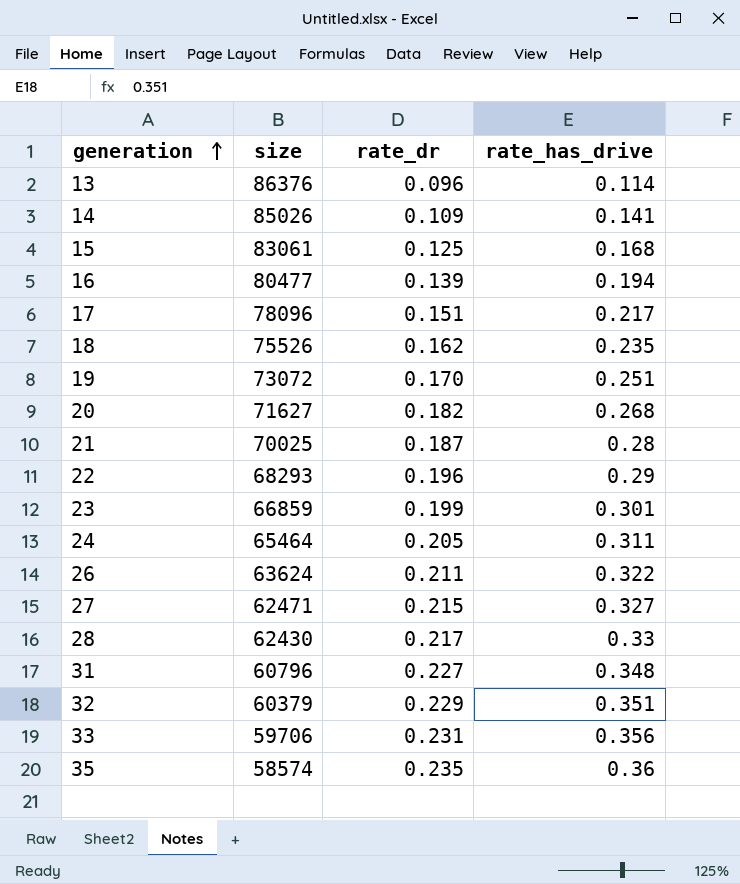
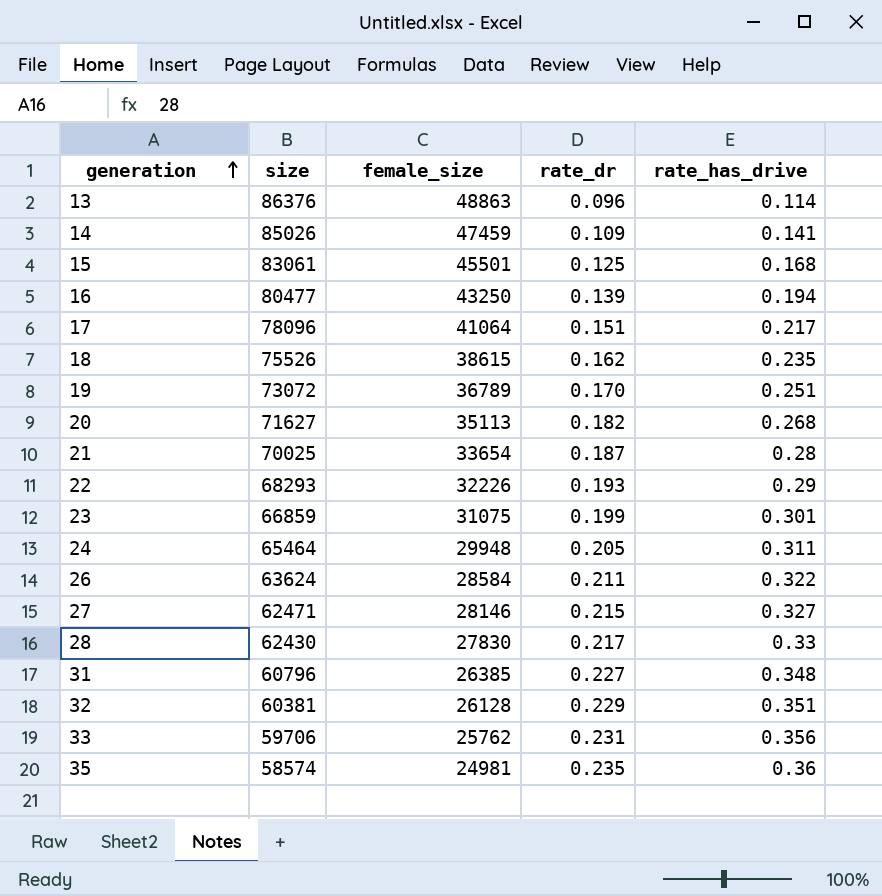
column female_size | position: none -> 3
22 | rate_dr: 0.196 -> 0.193
32 | size: 60379 -> 60381

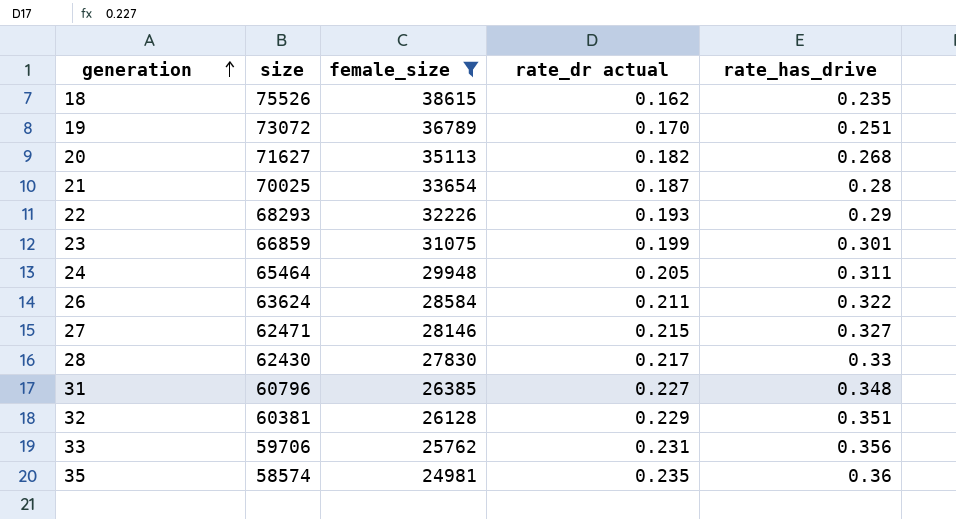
filter: none -> female_size <= 38615
column name: rate_dr -> rate_dr actual

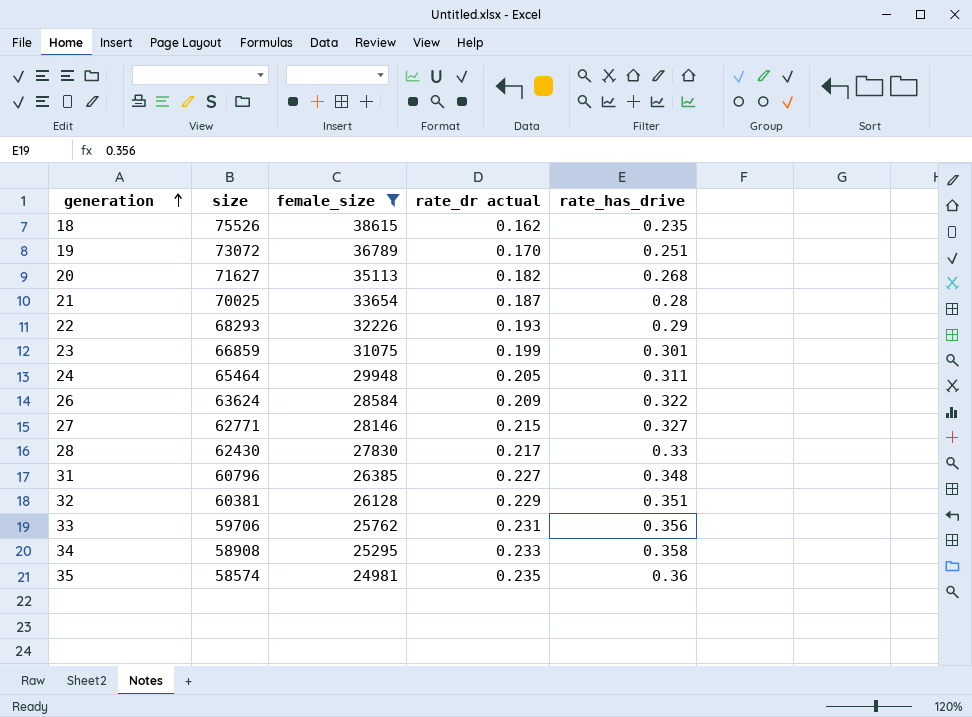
26 | rate_dr actual: 0.211 -> 0.209
27 | size: 62471 -> 62771
row 34: none -> 58908 | 25295 | 0.233 | 0.358

